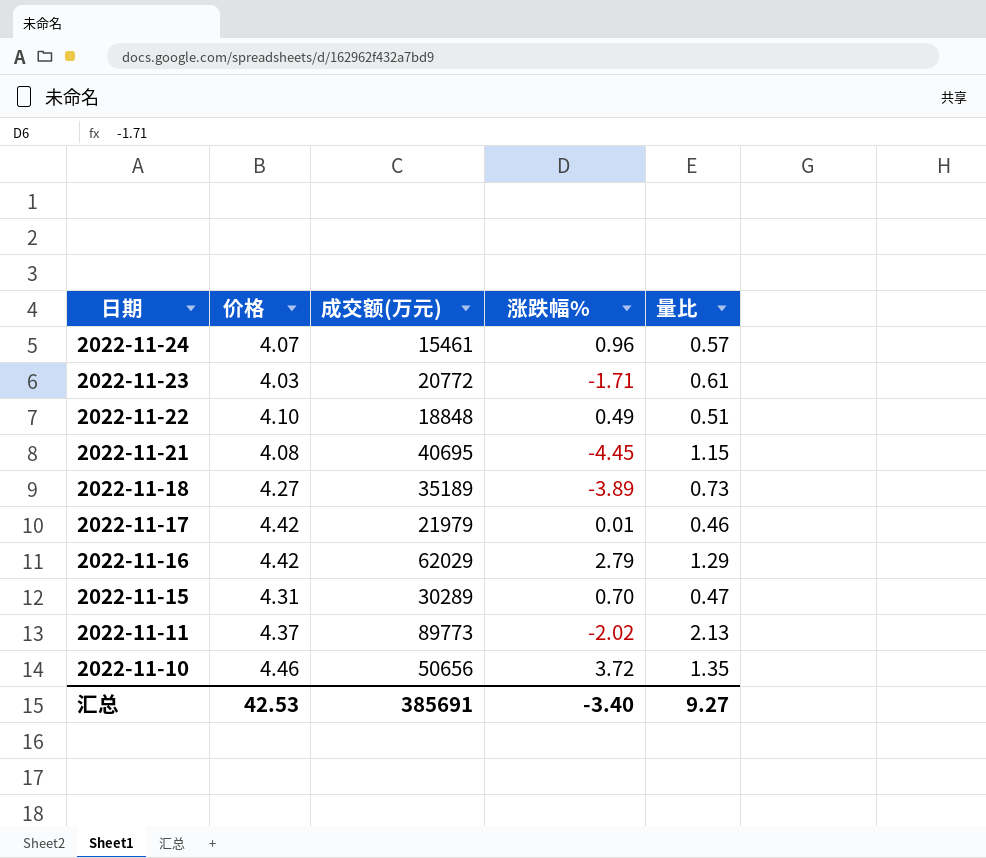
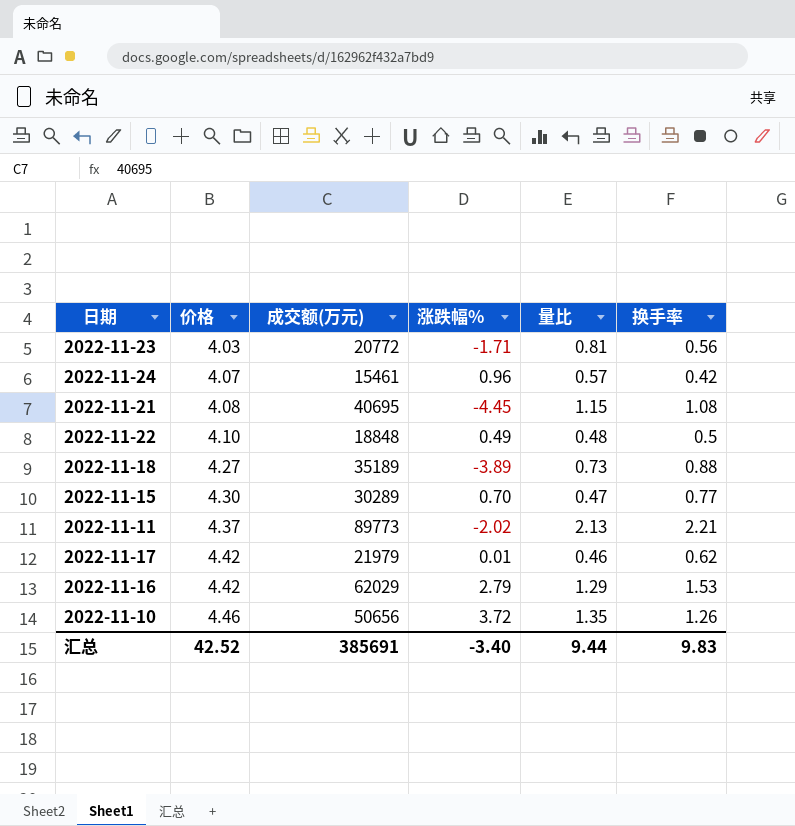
row order: 日期 descending -> 价格 ascending
column 换手率 | position: none -> 6
2022-11-23 | 量比: 0.61 -> 0.81
2022-11-22 | 量比: 0.51 -> 0.48
2022-11-15 | 价格: 4.31 -> 4.30
汇总 | 价格: 42.53 -> 42.52
汇总 | 量比: 9.27 -> 9.44

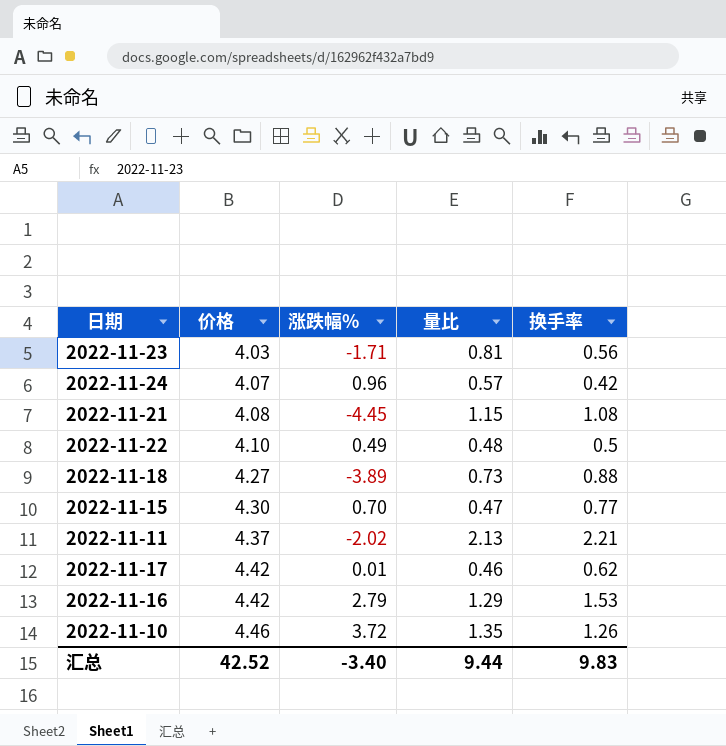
column 成交额(万元) | position: 3 -> none

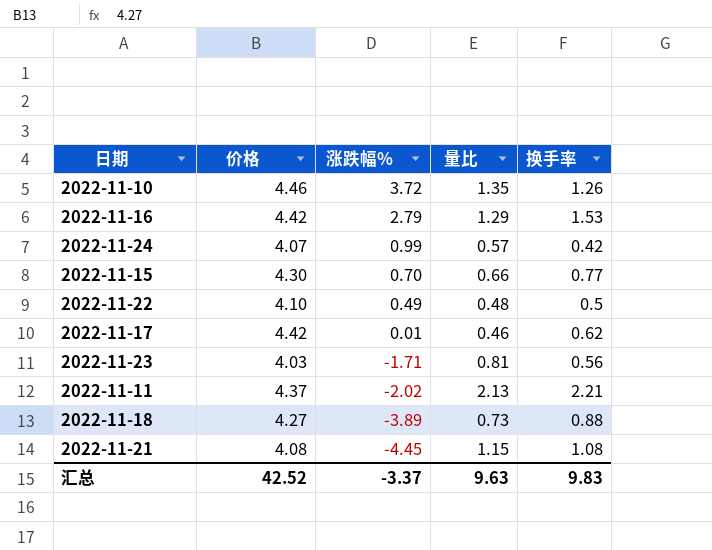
row order: 价格 ascending -> 涨跌幅% descending
2022-11-24 | 涨跌幅%: 0.96 -> 0.99
2022-11-15 | 量比: 0.47 -> 0.66
汇总 | 涨跌幅%: -3.40 -> -3.37
汇总 | 量比: 9.44 -> 9.63

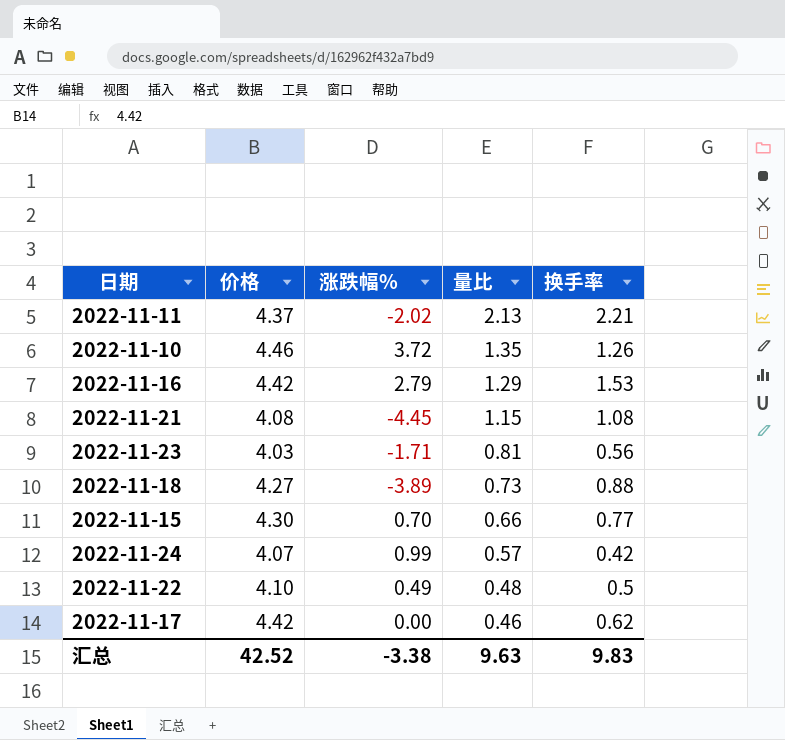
row order: 涨跌幅% descending -> 量比 descending
2022-11-17 | 涨跌幅%: 0.01 -> 0.00
汇总 | 涨跌幅%: -3.37 -> -3.38

